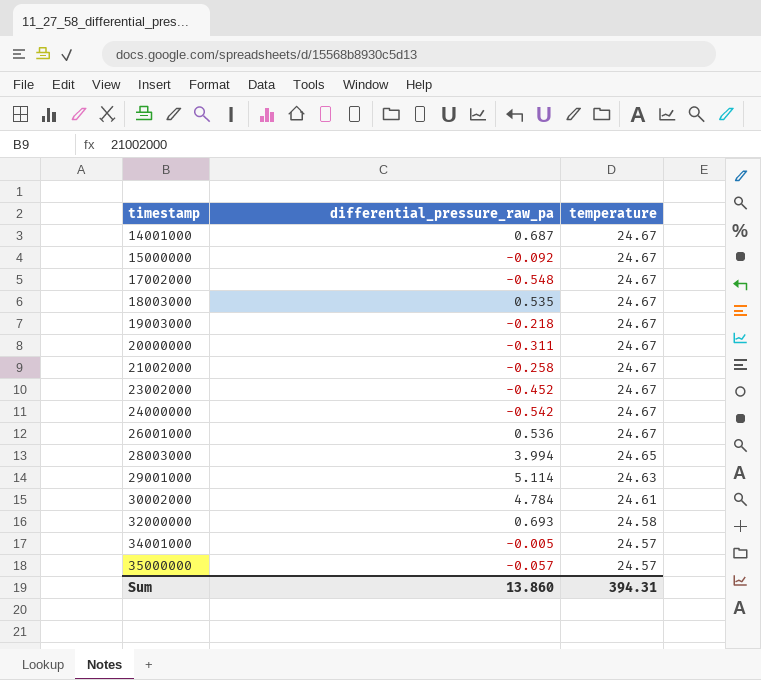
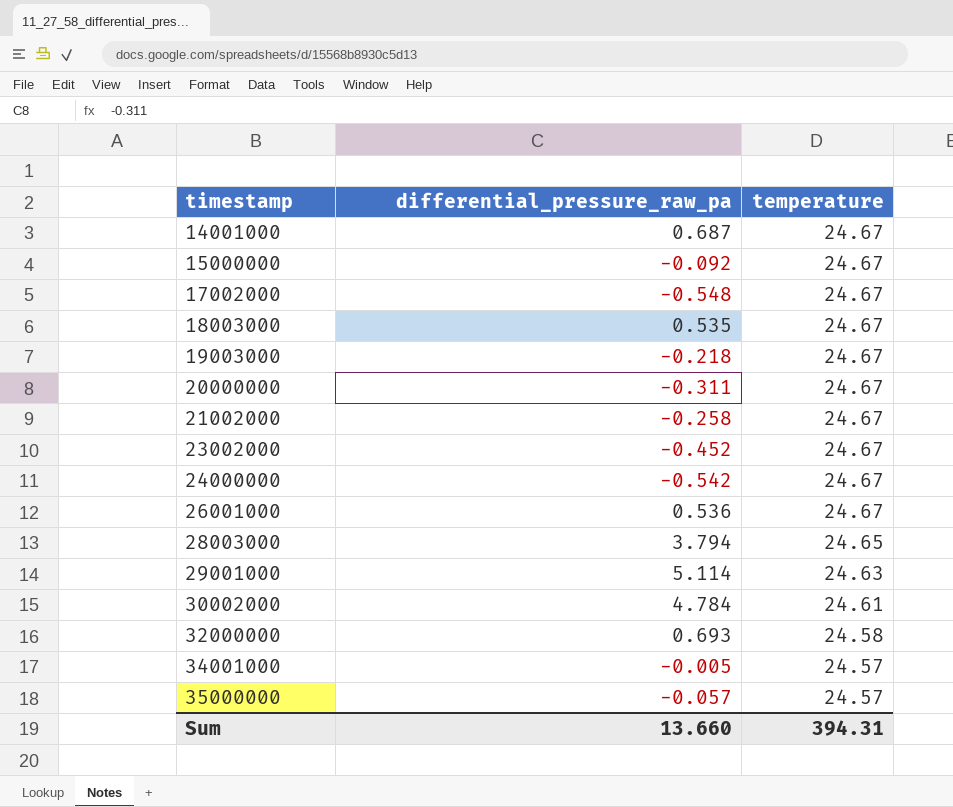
28003000 | differential_pressure_raw_pa: 3.994 -> 3.794
Sum | differential_pressure_raw_pa: 13.860 -> 13.660

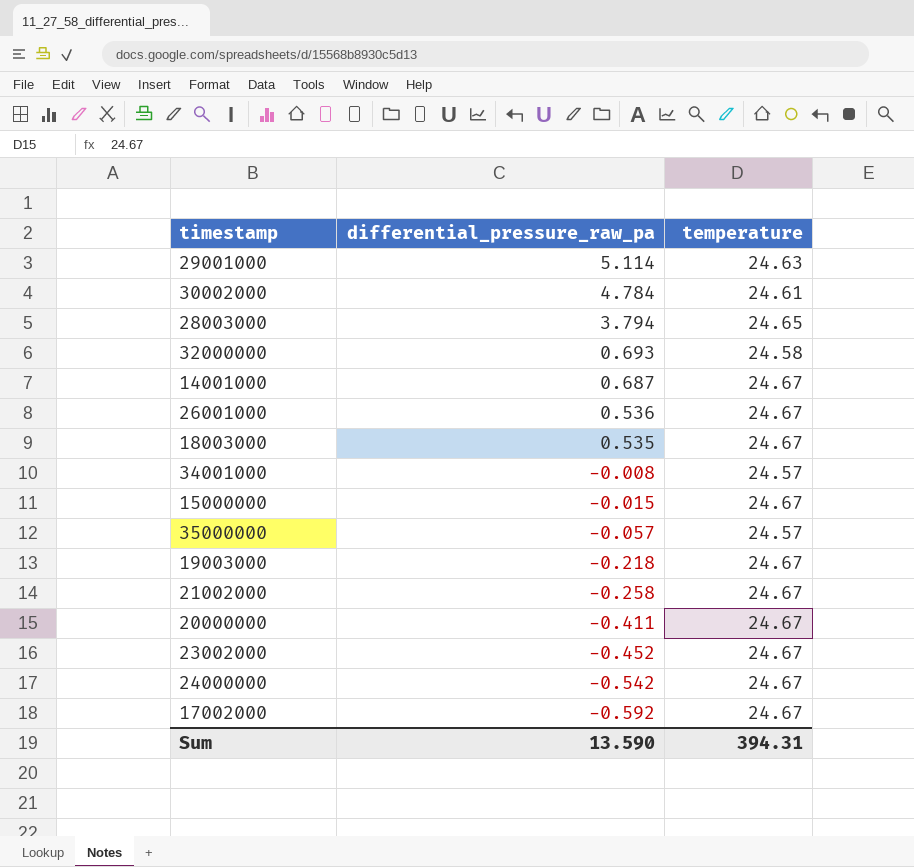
row order: timestamp ascending -> differential_pressure_raw_pa descending
34001000 | differential_pressure_raw_pa: -0.005 -> -0.008
15000000 | differential_pressure_raw_pa: -0.092 -> -0.015
20000000 | differential_pressure_raw_pa: -0.311 -> -0.411
17002000 | differential_pressure_raw_pa: -0.548 -> -0.592
Sum | differential_pressure_raw_pa: 13.660 -> 13.590

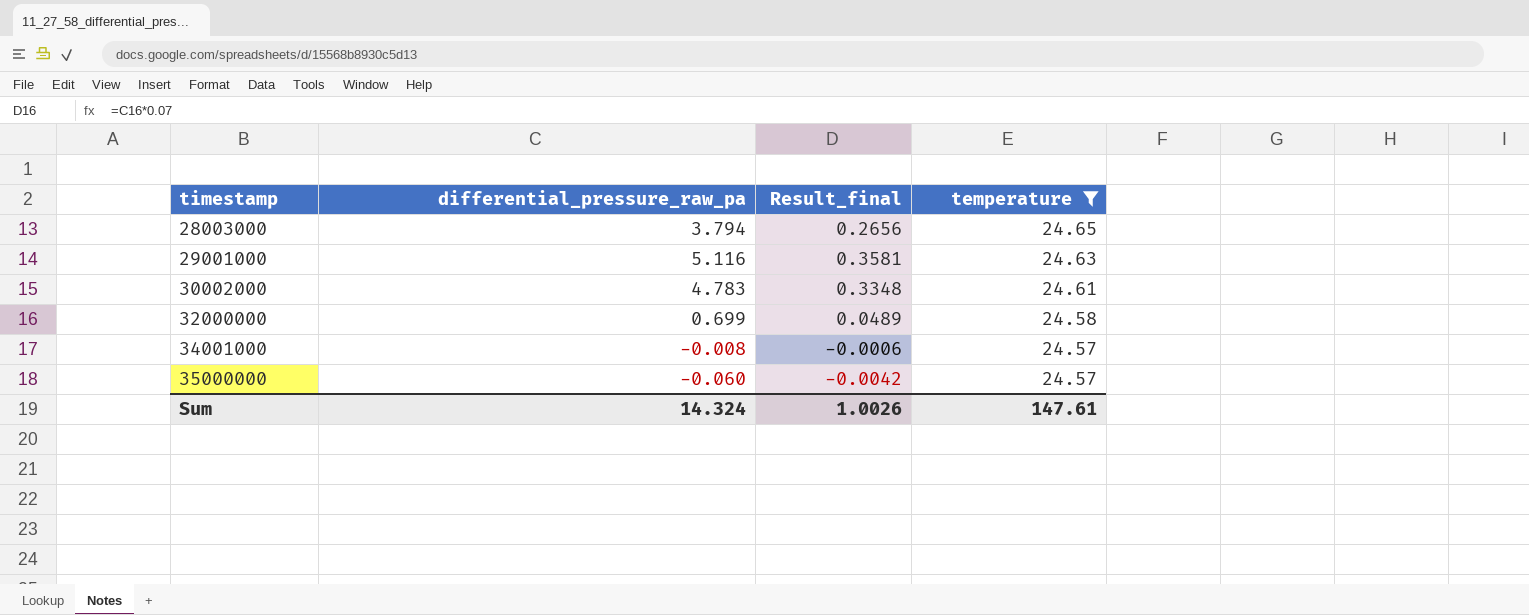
filter: none -> temperature != 24.67
row order: differential_pressure_raw_pa descending -> timestamp ascending
column Result_final | formula: none -> [differential_pressure_raw_pa] * 0.07
29001000 | differential_pressure_raw_pa: 5.114 -> 5.116
30002000 | differential_pressure_raw_pa: 4.784 -> 4.783
32000000 | differential_pressure_raw_pa: 0.693 -> 0.699
35000000 | differential_pressure_raw_pa: -0.057 -> -0.060
Sum | differential_pressure_raw_pa: 13.590 -> 14.324
Sum | temperature: 394.31 -> 147.61

